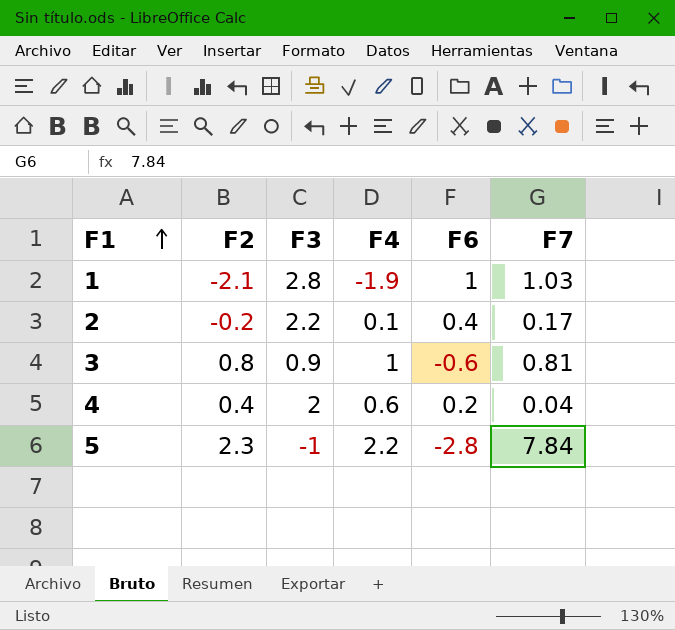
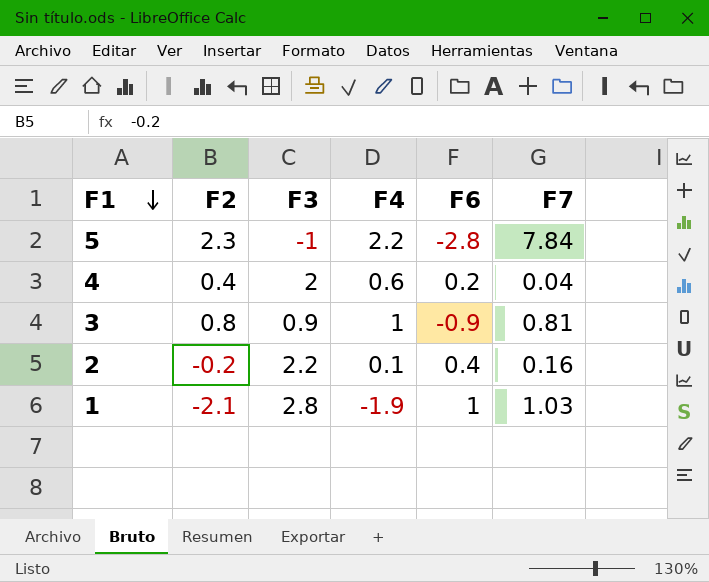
row order: F1 ascending -> F1 descending
3 | F6: -0.6 -> -0.9
2 | F7: 0.17 -> 0.16

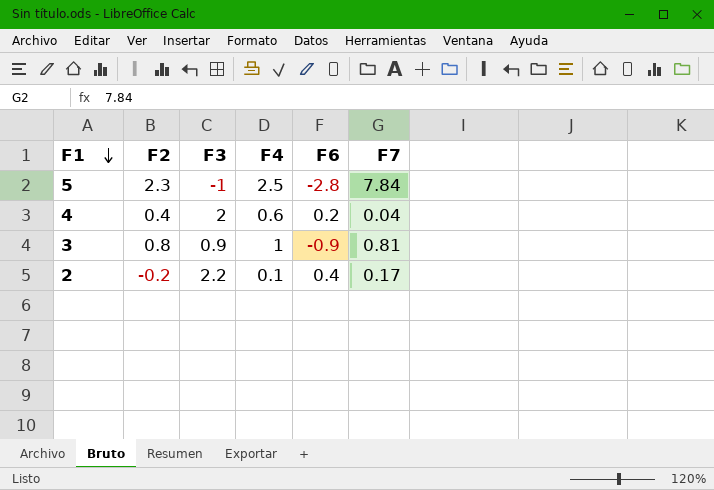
row 1: -2.1 | 2.8 | -1.9 | 1 | 1.03 -> none
5 | F4: 2.2 -> 2.5
2 | F7: 0.16 -> 0.17

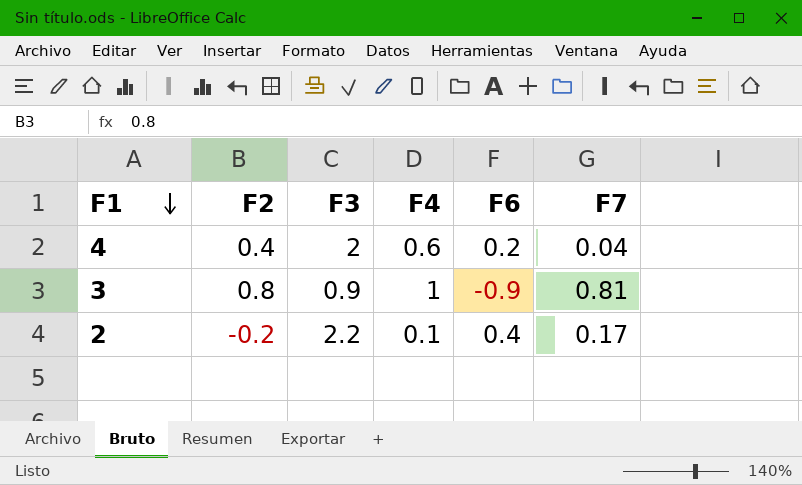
row 5: 2.3 | -1 | 2.5 | -2.8 | 7.84 -> none

